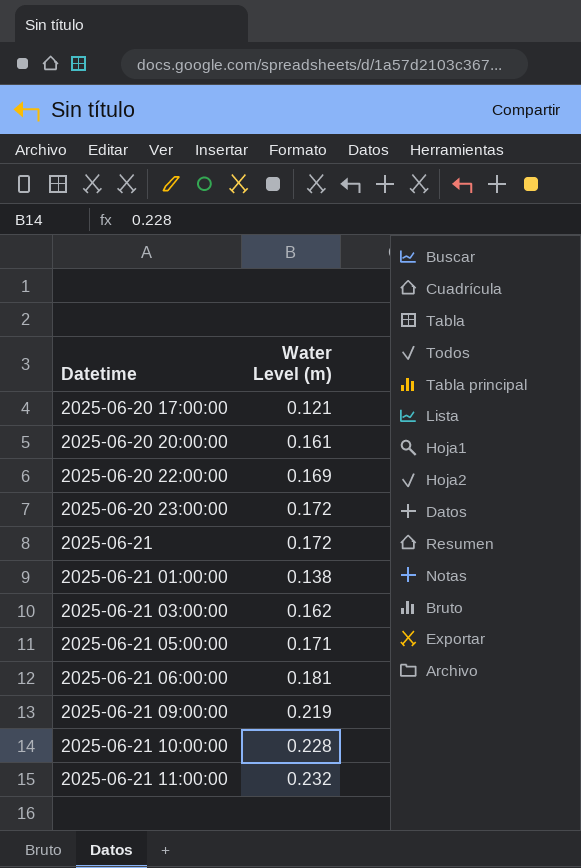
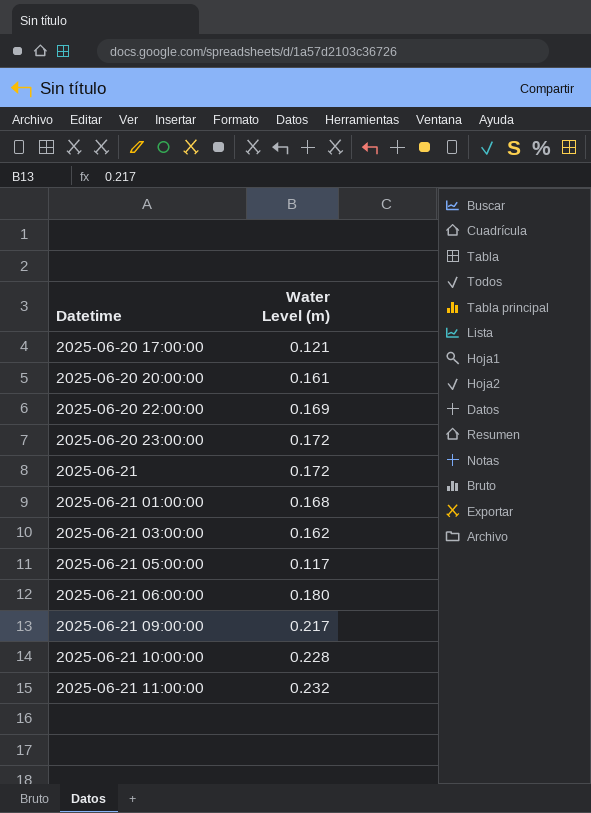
2025-06-21 01:00:00 | Water Level (m): 0.138 -> 0.168
2025-06-21 05:00:00 | Water Level (m): 0.171 -> 0.117
2025-06-21 06:00:00 | Water Level (m): 0.181 -> 0.180
2025-06-21 09:00:00 | Water Level (m): 0.219 -> 0.217

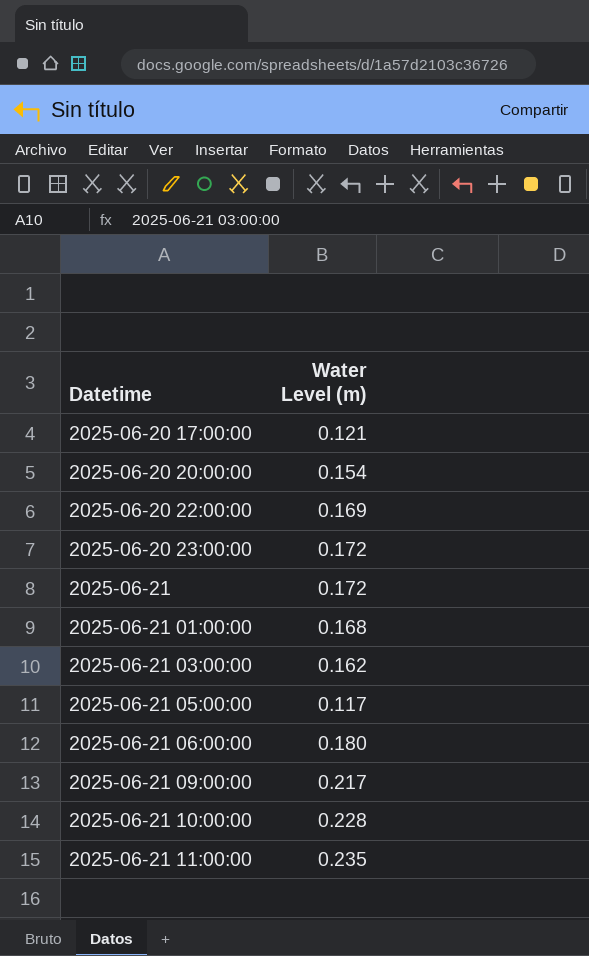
2025-06-20 20:00:00 | Water Level (m): 0.161 -> 0.154
2025-06-21 11:00:00 | Water Level (m): 0.232 -> 0.235

